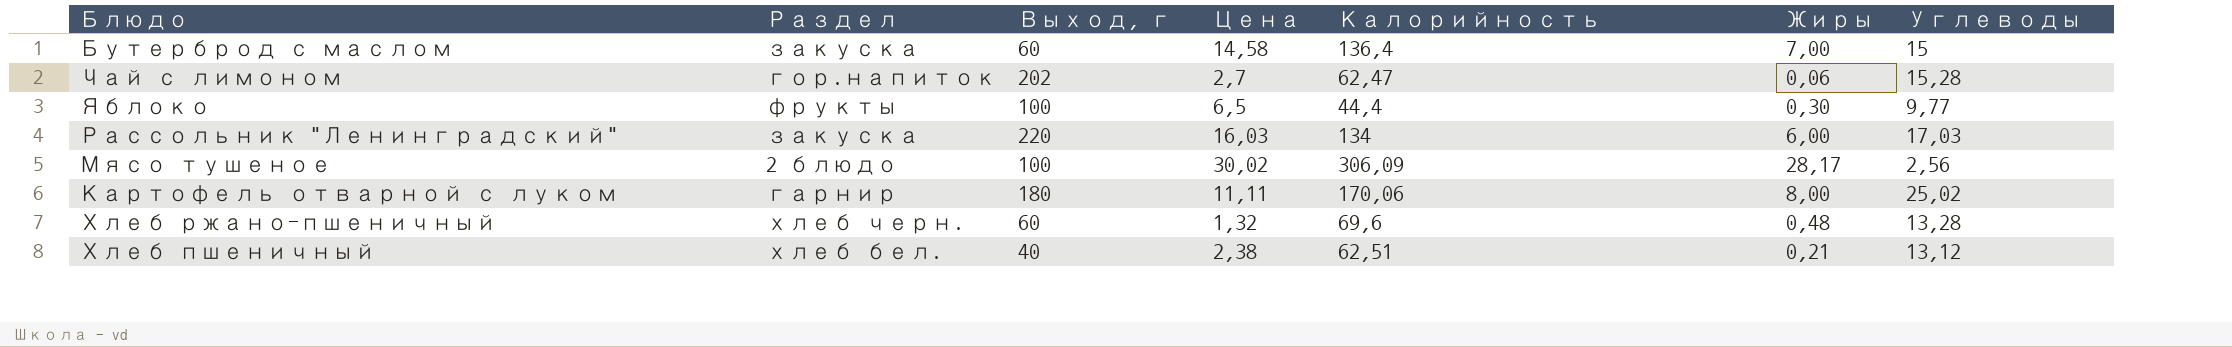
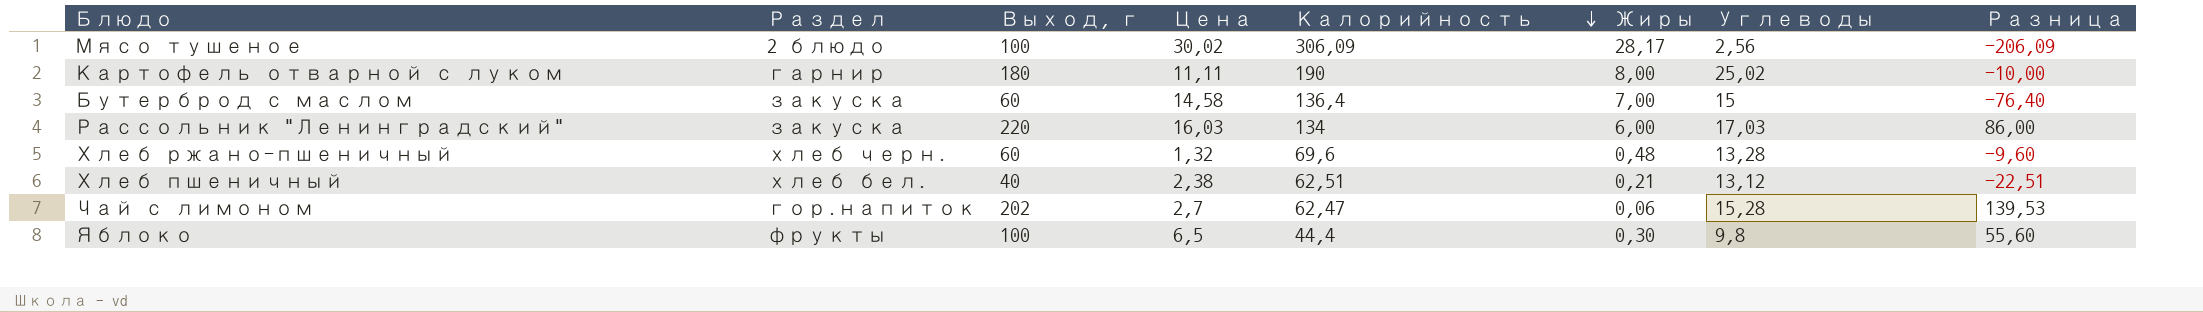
row order: none -> Калорийность descending
column Разница | formula: none -> [Выход, г] - [Калорийность]
Картофель отварной с луком | Калорийность: 170,06 -> 190
Яблоко | Углеводы: 9,77 -> 9,8

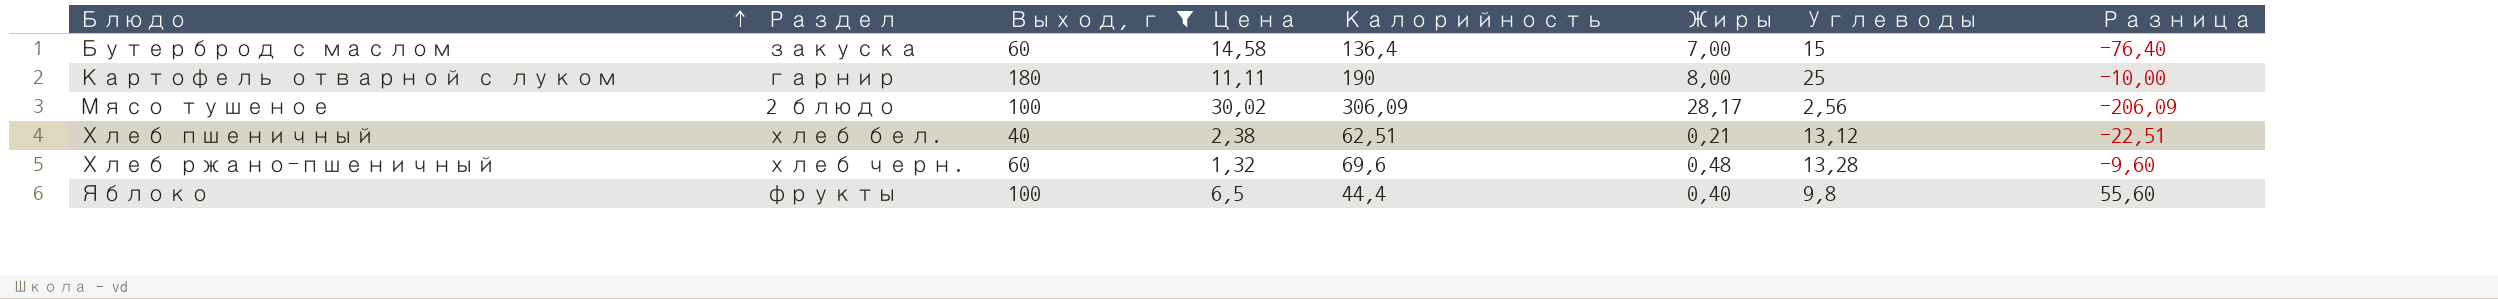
filter: none -> Выход, г <= 180
row order: Калорийность descending -> Блюдо ascending
Картофель отварной с луком | Углеводы: 25,02 -> 25
Яблоко | Жиры: 0,30 -> 0,40

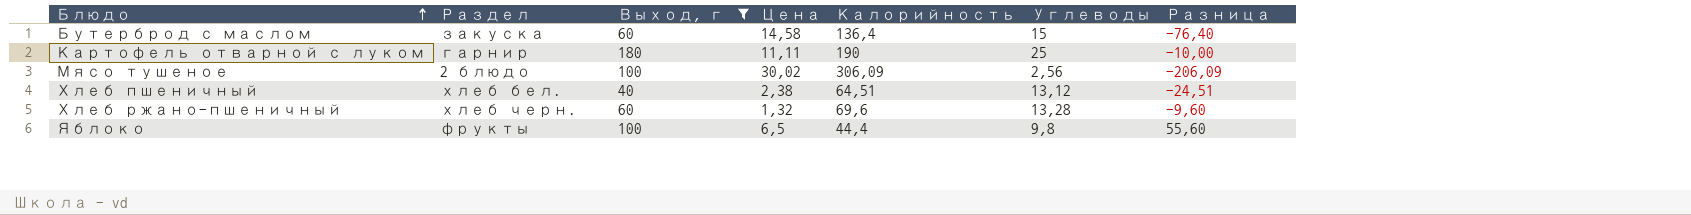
column Жиры | position: 6 -> none
Хлеб пшеничный | Калорийность: 62,51 -> 64,51
Хлеб пшеничный | Разница: -22,51 -> -24,51

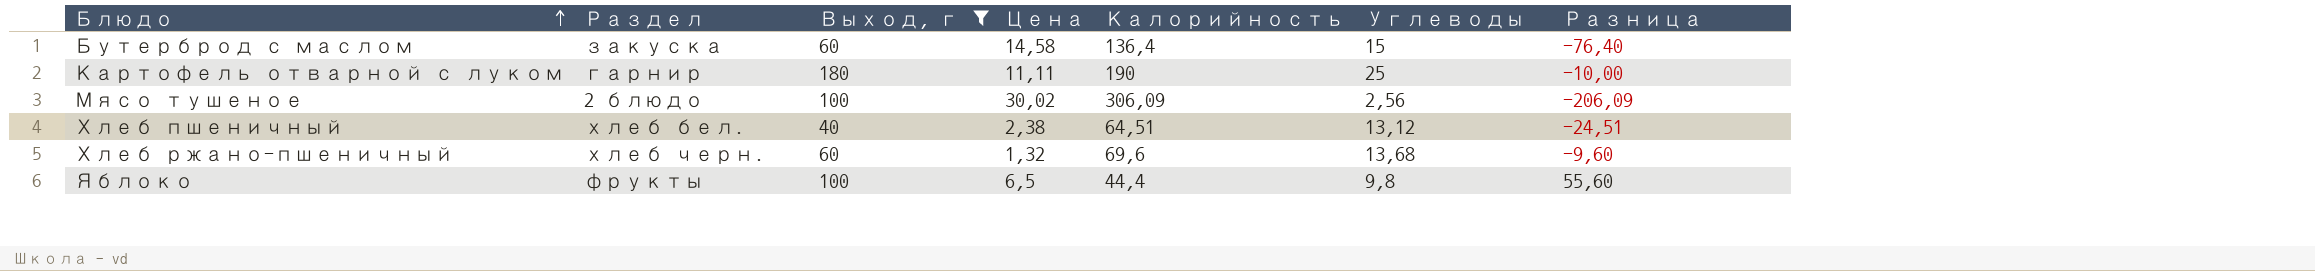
Хлеб ржано-пшеничный | Углеводы: 13,28 -> 13,68

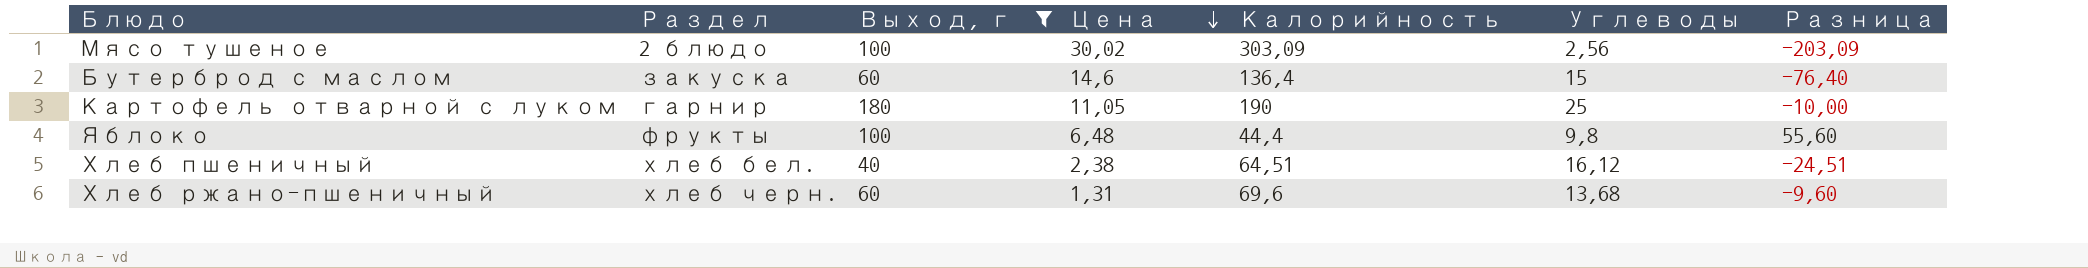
row order: Блюдо ascending -> Цена descending
Мясо тушеное | Калорийность: 306,09 -> 303,09
Мясо тушеное | Разница: -206,09 -> -203,09
Бутерброд с маслом | Цена: 14,58 -> 14,6
Картофель отварной с луком | Цена: 11,11 -> 11,05
Яблоко | Цена: 6,5 -> 6,48
Хлеб пшеничный | Углеводы: 13,12 -> 16,12
Хлеб ржано-пшеничный | Цена: 1,32 -> 1,31

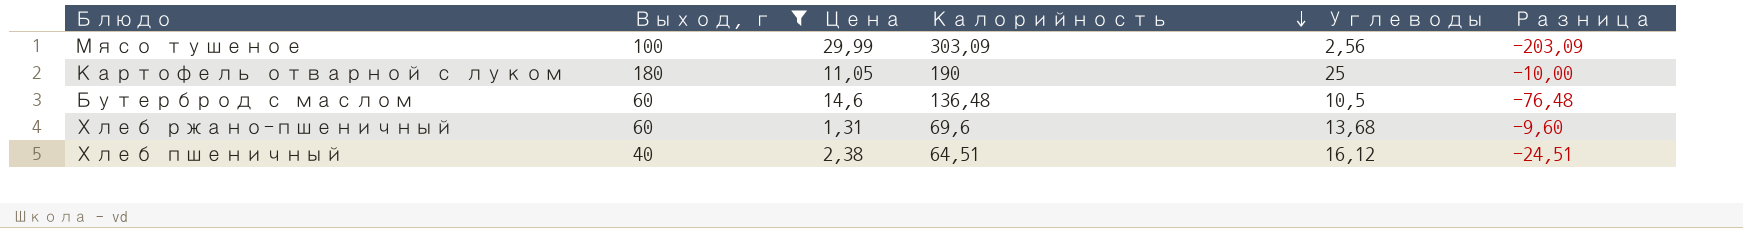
row order: Цена descending -> Калорийность descending
column Раздел | position: 2 -> none
row Яблоко: фрукты | 100 | 6,48 | 44,4 | 9,8 | 55,60 -> none
Мясо тушеное | Цена: 30,02 -> 29,99
Бутерброд с маслом | Калорийность: 136,4 -> 136,48
Бутерброд с маслом | Углеводы: 15 -> 10,5
Бутерброд с маслом | Разница: -76,40 -> -76,48

